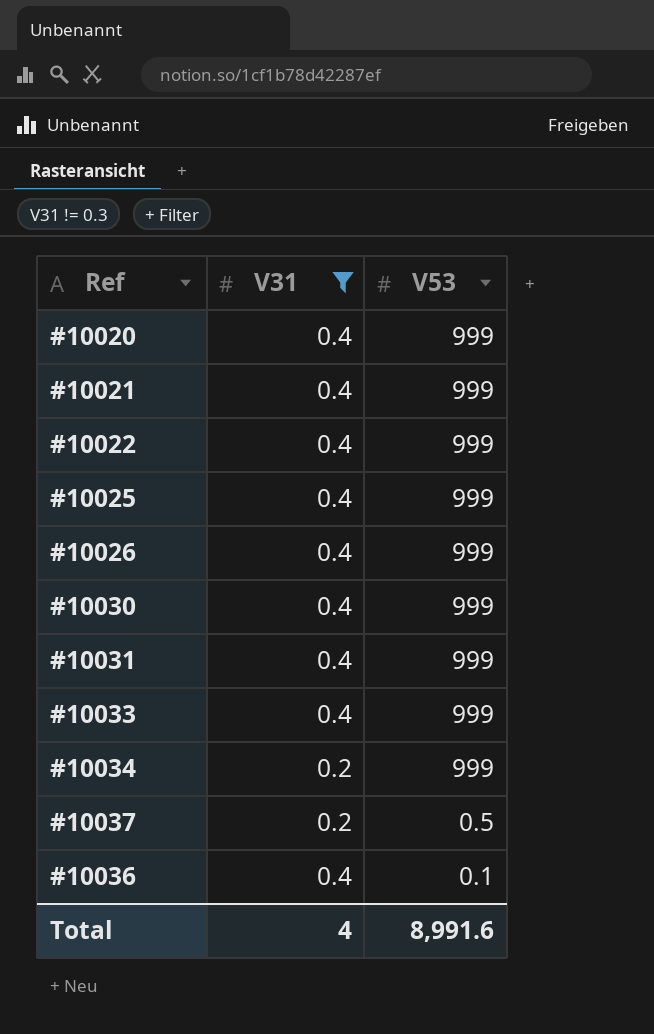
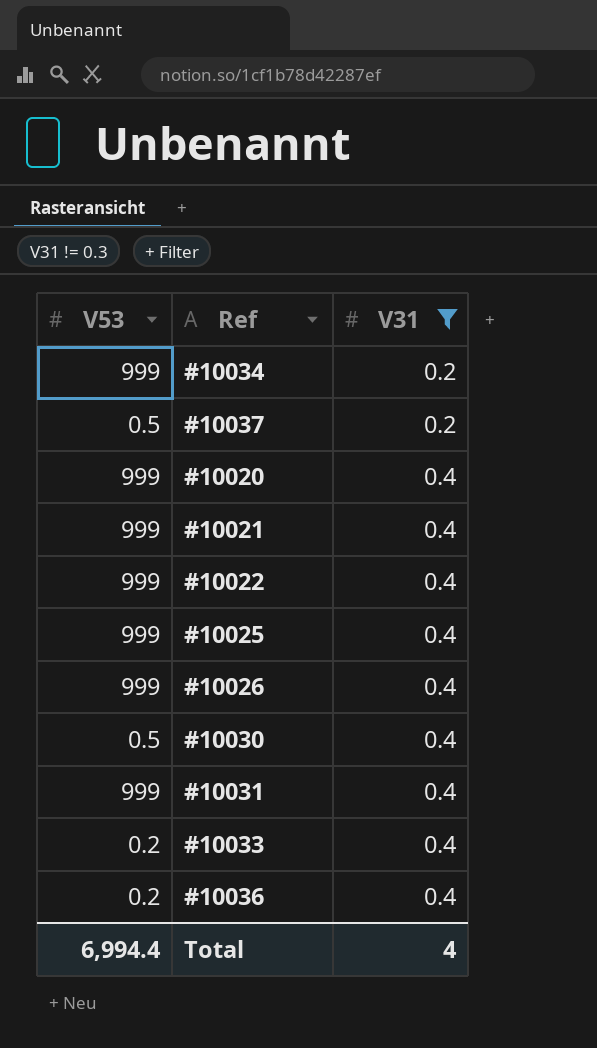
row order: V53 descending -> V31 ascending
column V53 | position: 3 -> 1
#10030 | V53: 999 -> 0.5
#10033 | V53: 999 -> 0.2
#10036 | V53: 0.1 -> 0.2
Total | V53: 8,991.6 -> 6,994.4

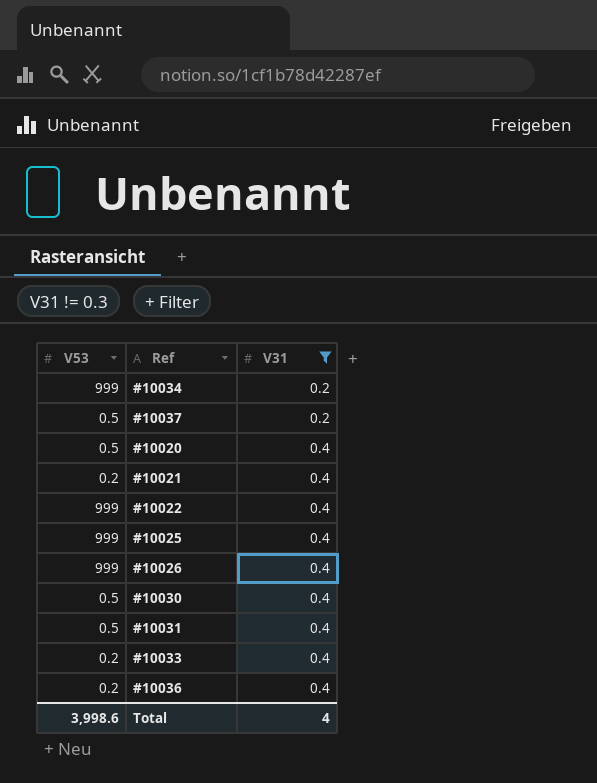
#10020 | V53: 999 -> 0.5
#10021 | V53: 999 -> 0.2
#10031 | V53: 999 -> 0.5
Total | V53: 6,994.4 -> 3,998.6

